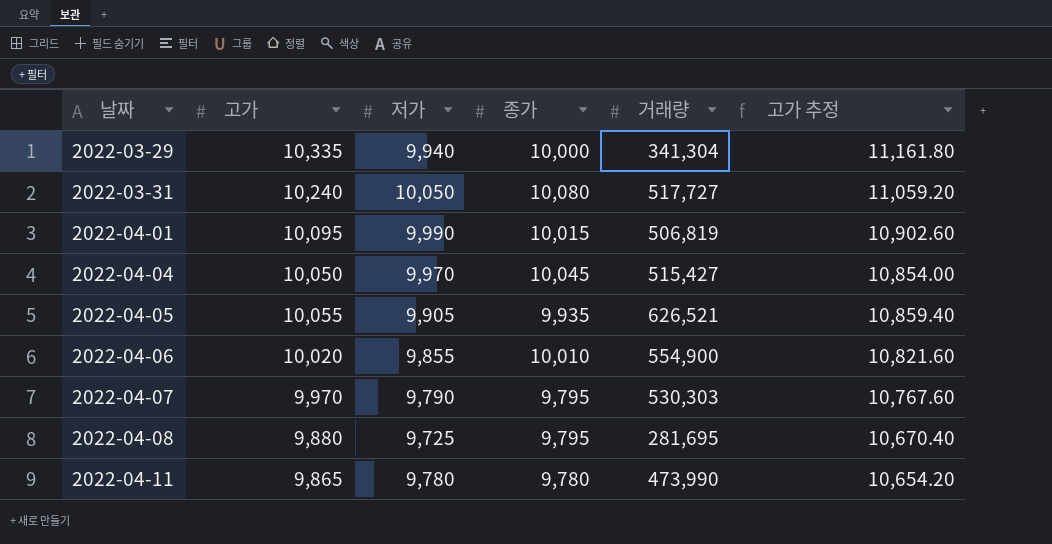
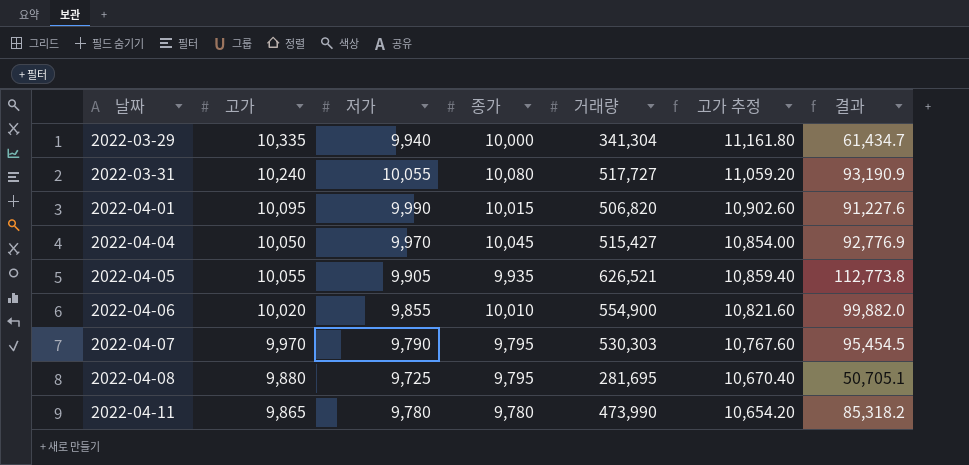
column 결과 | formula: none -> [거래량] * 0.18
2022-03-31 | 저가: 10,050 -> 10,055
2022-04-01 | 거래량: 506,819 -> 506,820

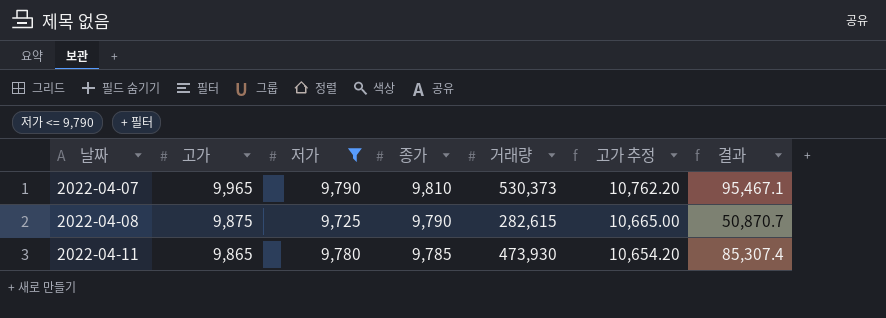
filter: none -> 저가 <= 9,790
2022-04-07 | 고가: 9,970 -> 9,965
2022-04-07 | 종가: 9,795 -> 9,810
2022-04-07 | 거래량: 530,303 -> 530,373
2022-04-07 | 고가 추정: 10,767.60 -> 10,762.20
2022-04-07 | 결과: 95,454.5 -> 95,467.1
2022-04-08 | 고가: 9,880 -> 9,875
2022-04-08 | 종가: 9,795 -> 9,790
2022-04-08 | 거래량: 281,695 -> 282,615
2022-04-08 | 고가 추정: 10,670.40 -> 10,665.00
2022-04-08 | 결과: 50,705.1 -> 50,870.7
2022-04-11 | 종가: 9,780 -> 9,785
2022-04-11 | 거래량: 473,990 -> 473,930
2022-04-11 | 결과: 85,318.2 -> 85,307.4

